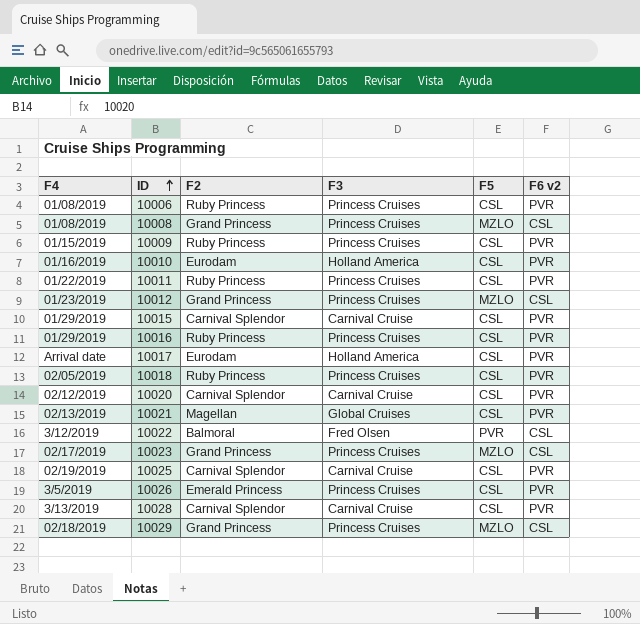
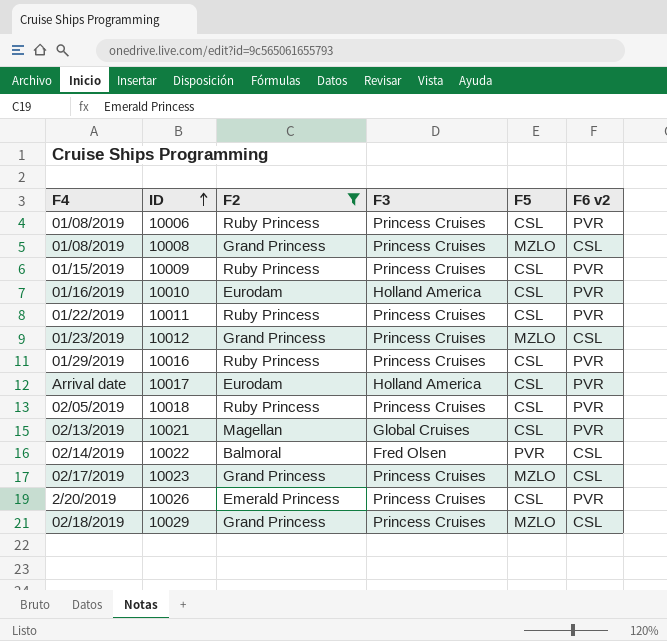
filter: none -> F2 != Carnival Splendor
10022 | F4: 3/12/2019 -> 02/14/2019
10026 | F4: 3/5/2019 -> 2/20/2019

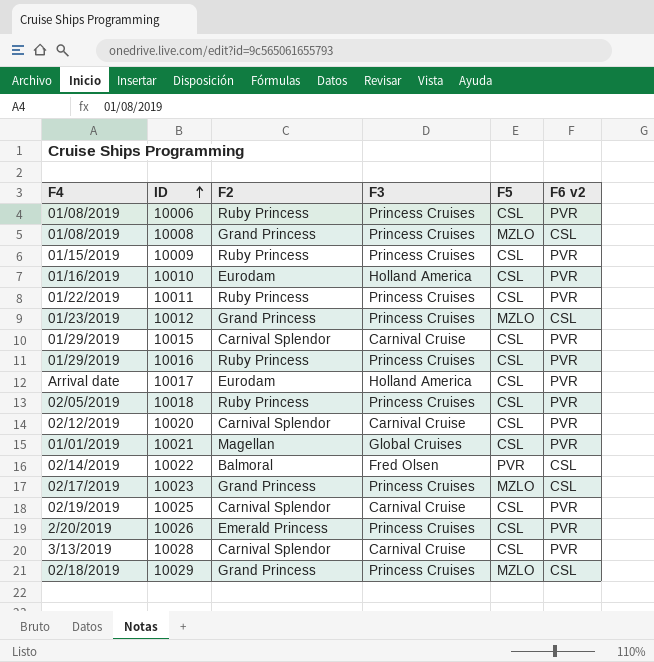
filter: F2 != Carnival Splendor -> none
10021 | F4: 02/13/2019 -> 01/01/2019

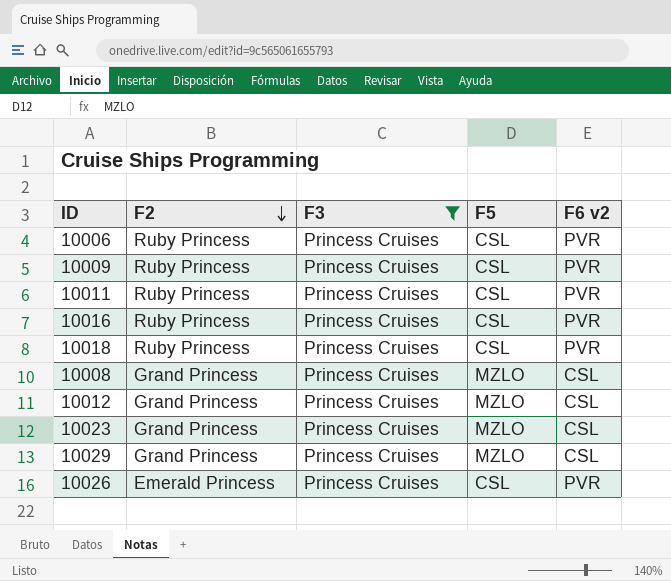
filter: none -> F3 = Princess Cruises
row order: ID ascending -> F2 descending
column F4 | position: 1 -> none

